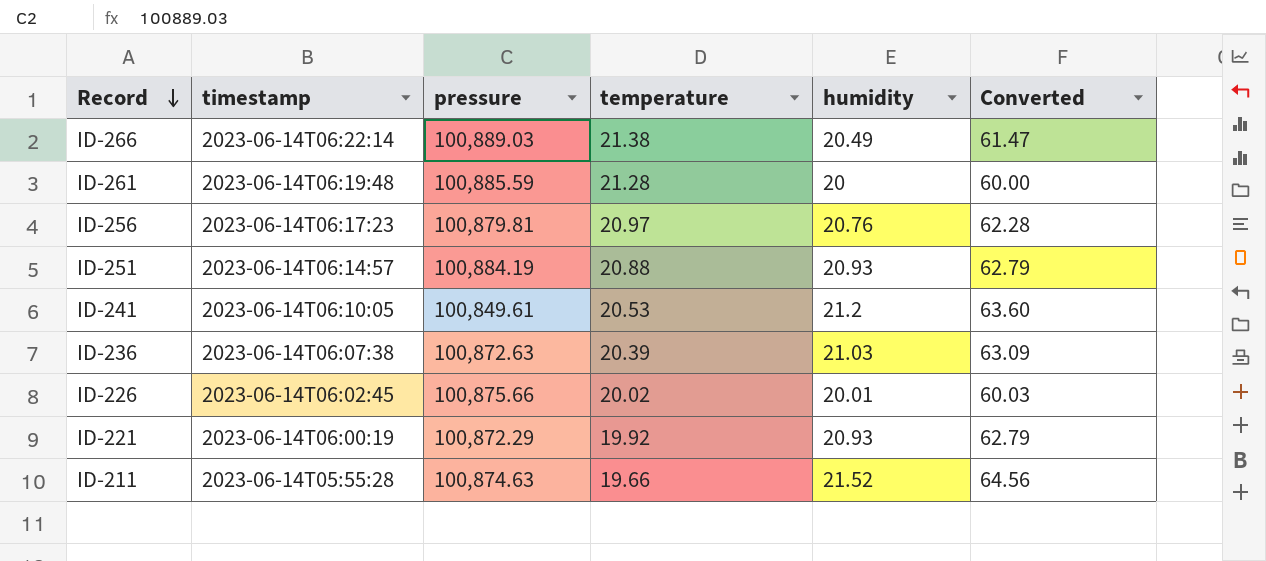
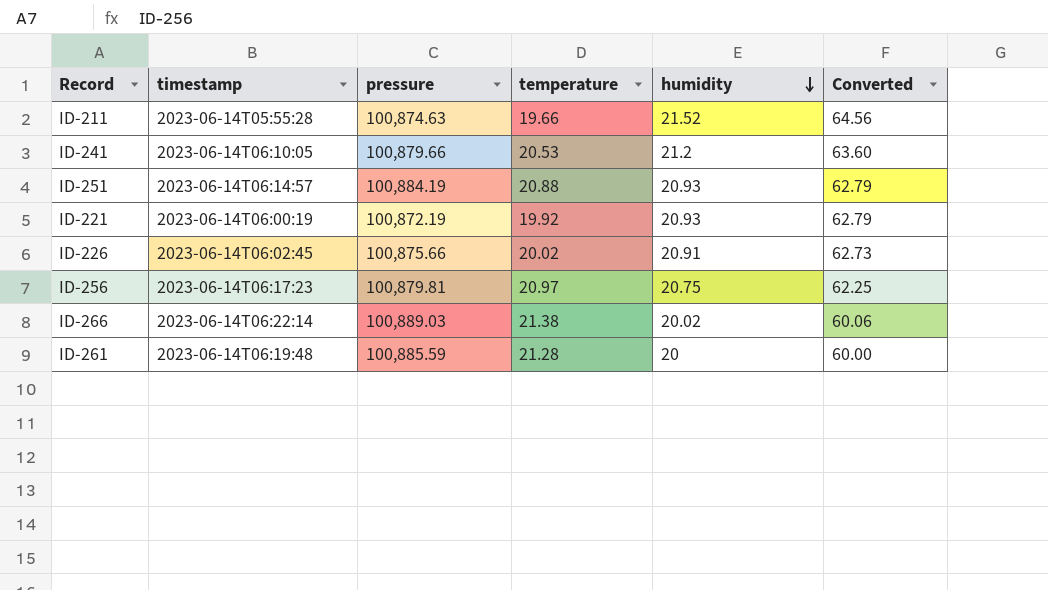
row order: Record descending -> humidity descending
row ID-236: 2023-06-14T06:07:38 | 100,872.63 | 20.39 | 21.03 | 63.09 -> none
ID-241 | pressure: 100,849.61 -> 100,879.66
ID-221 | pressure: 100,872.29 -> 100,872.19
ID-226 | humidity: 20.01 -> 20.91
ID-226 | Converted: 60.03 -> 62.73
ID-256 | humidity: 20.76 -> 20.75
ID-256 | Converted: 62.28 -> 62.25
ID-266 | humidity: 20.49 -> 20.02
ID-266 | Converted: 61.47 -> 60.06

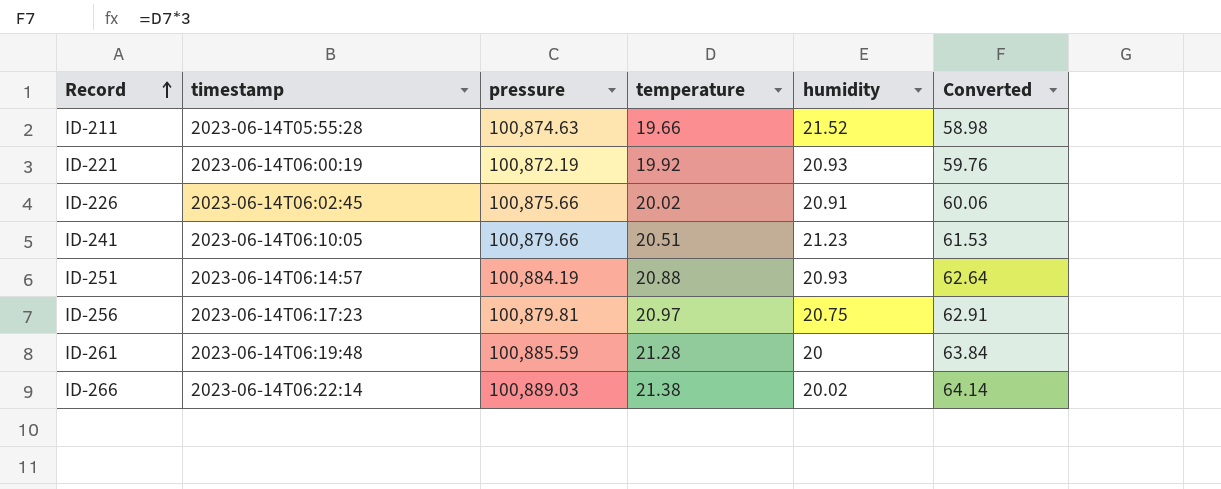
row order: humidity descending -> Record ascending
column Converted | formula: [humidity] * 3 -> [temperature] * 3
ID-241 | temperature: 20.53 -> 20.51
ID-241 | humidity: 21.2 -> 21.23

